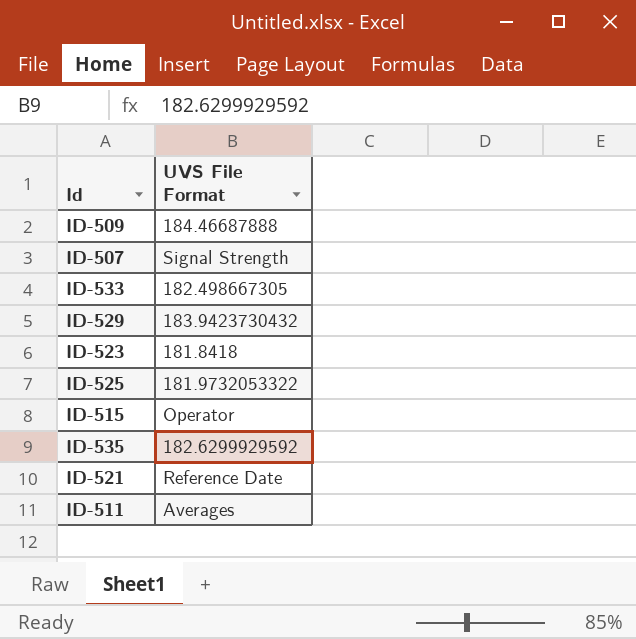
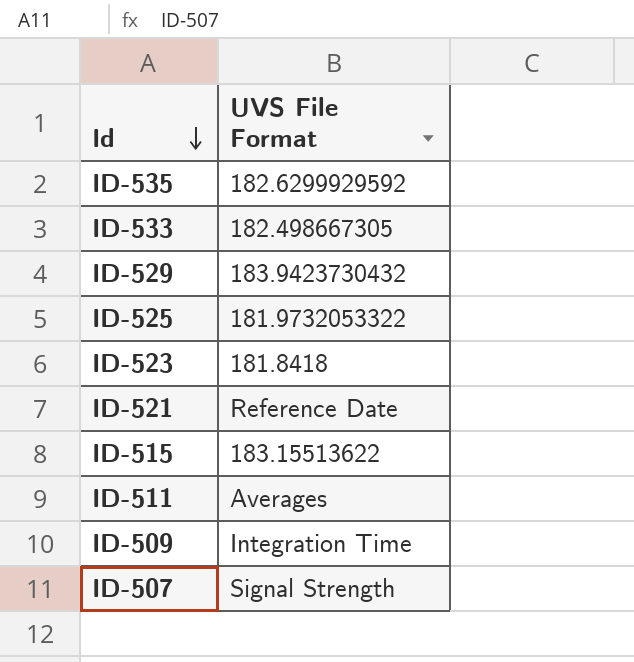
row order: none -> Id descending
ID-515 | UVS File Format: Operator -> 183.15513622
ID-509 | UVS File Format: 184.46687888 -> Integration Time

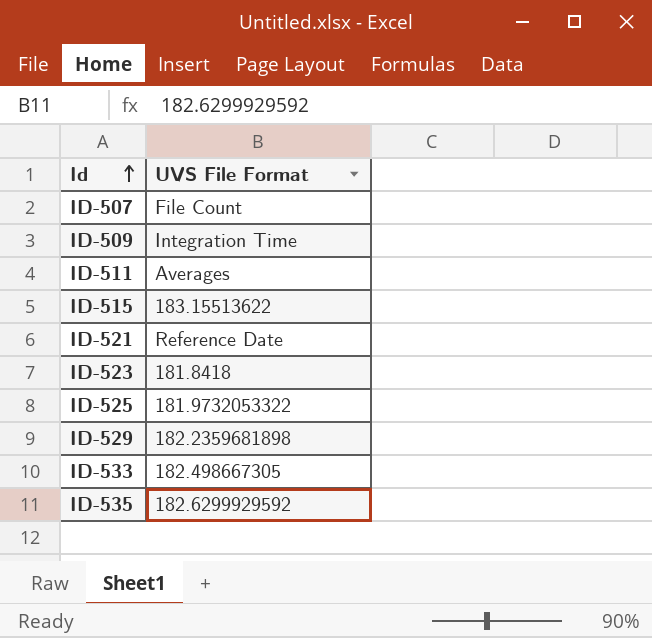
row order: Id descending -> Id ascending
ID-507 | UVS File Format: Signal Strength -> File Count
ID-529 | UVS File Format: 183.9423730432 -> 182.2359681898

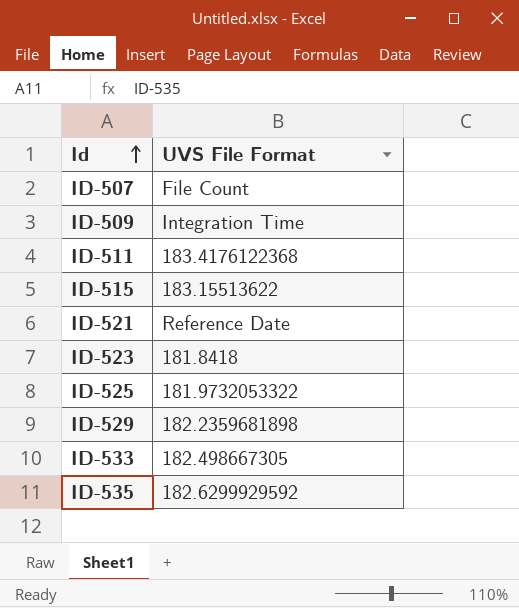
ID-511 | UVS File Format: Averages -> 183.4176122368

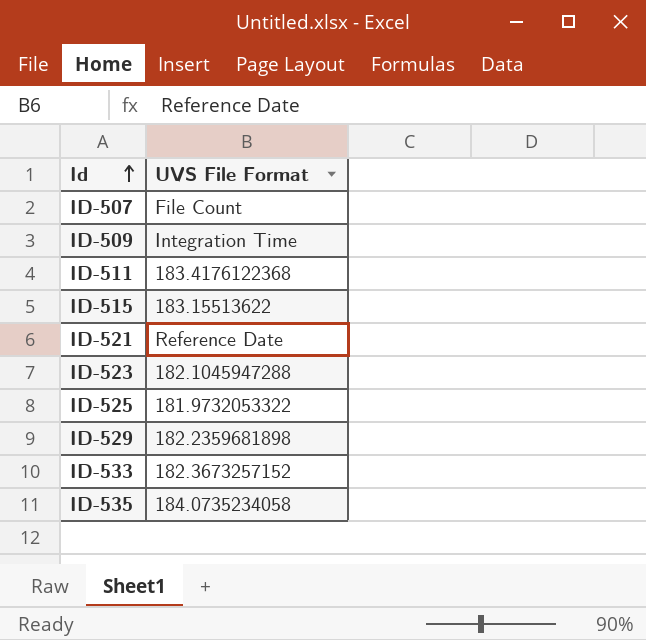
ID-523 | UVS File Format: 181.8418 -> 182.1045947288
ID-533 | UVS File Format: 182.498667305 -> 182.3673257152
ID-535 | UVS File Format: 182.6299929592 -> 184.0735234058

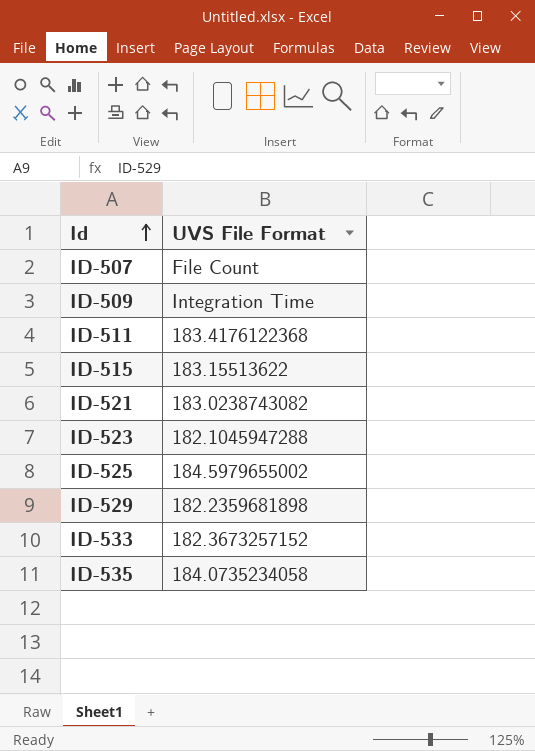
ID-521 | UVS File Format: Reference Date -> 183.0238743082
ID-525 | UVS File Format: 181.9732053322 -> 184.5979655002

